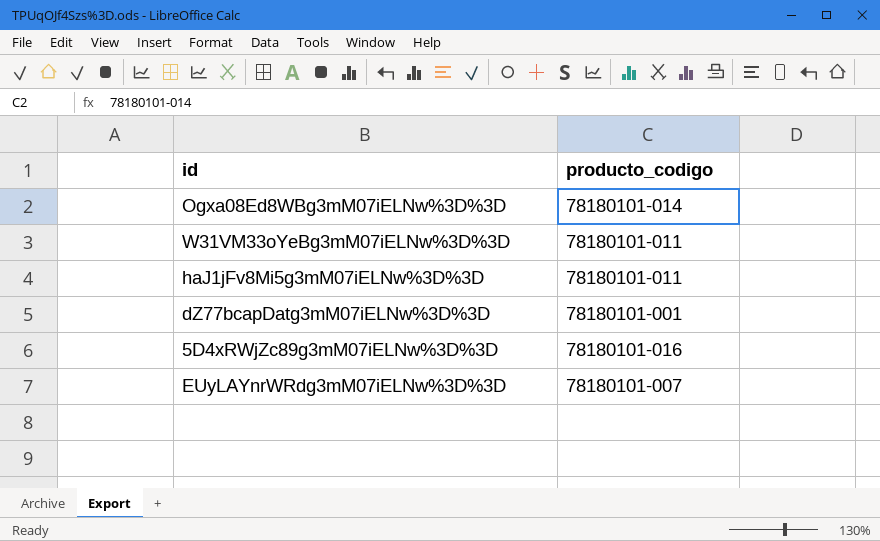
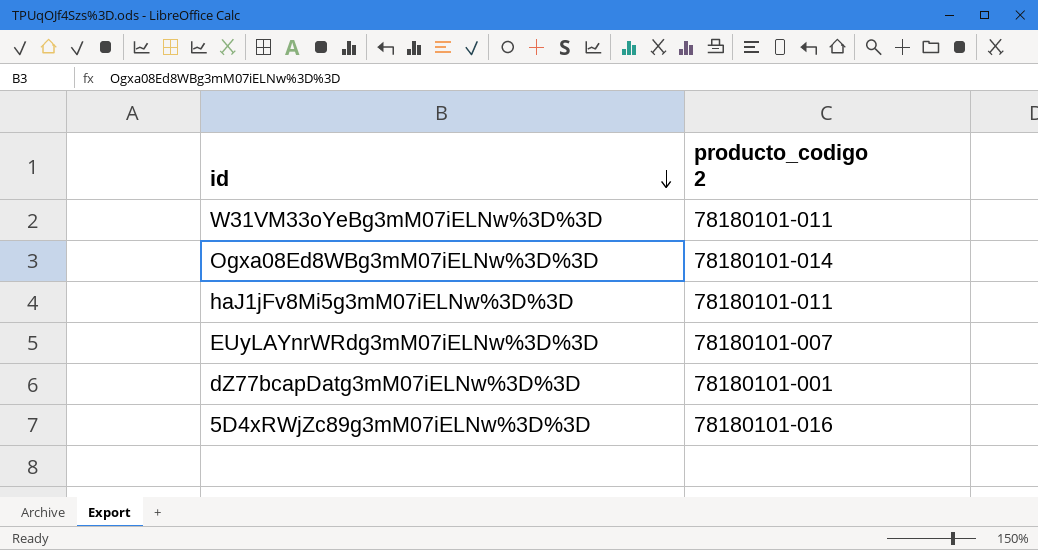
row order: none -> id descending
column name: producto_codigo -> producto_codigo 2

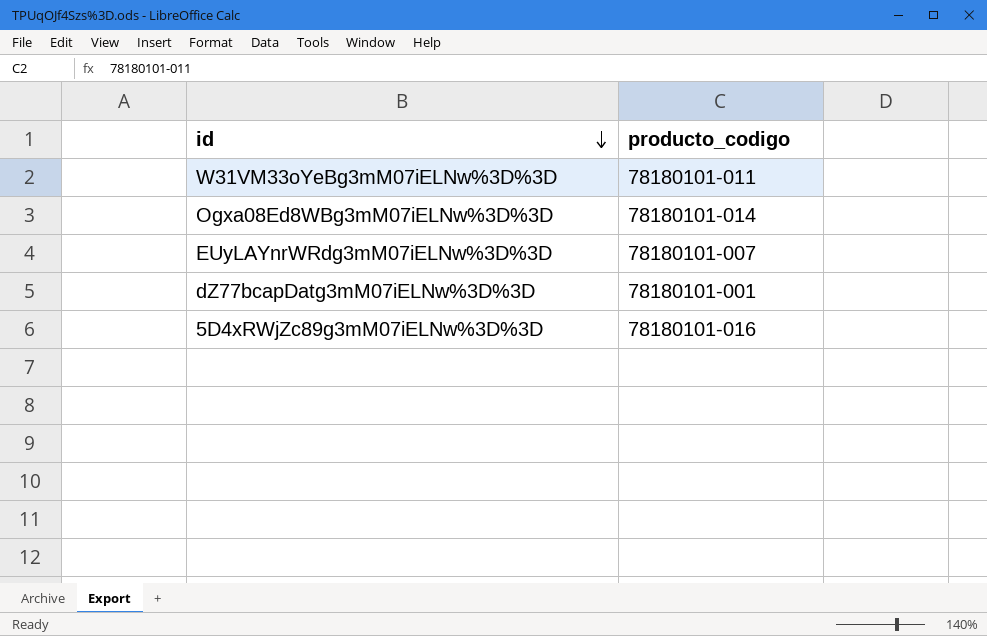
column name: producto_codigo 2 -> producto_codigo
row haJ1jFv8Mi5g3mM07iELNw%3D%3D: 78180101-011 -> none

